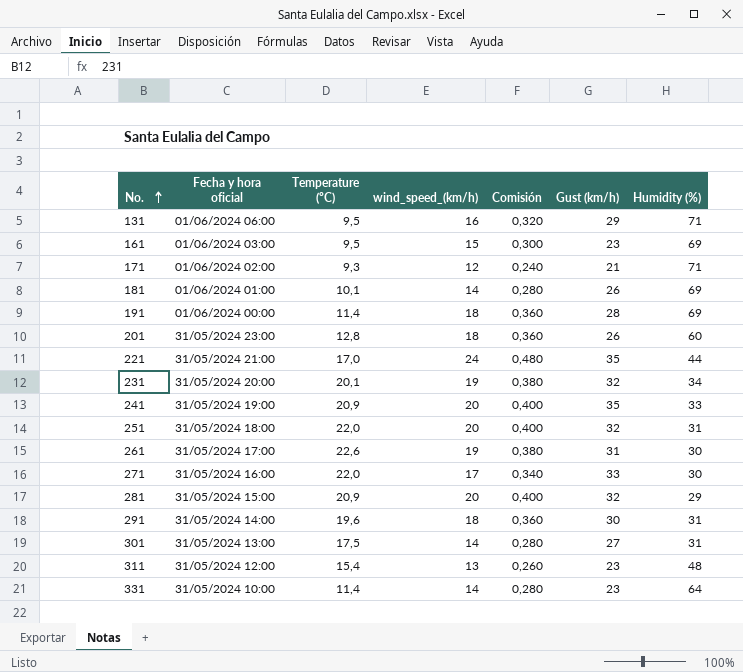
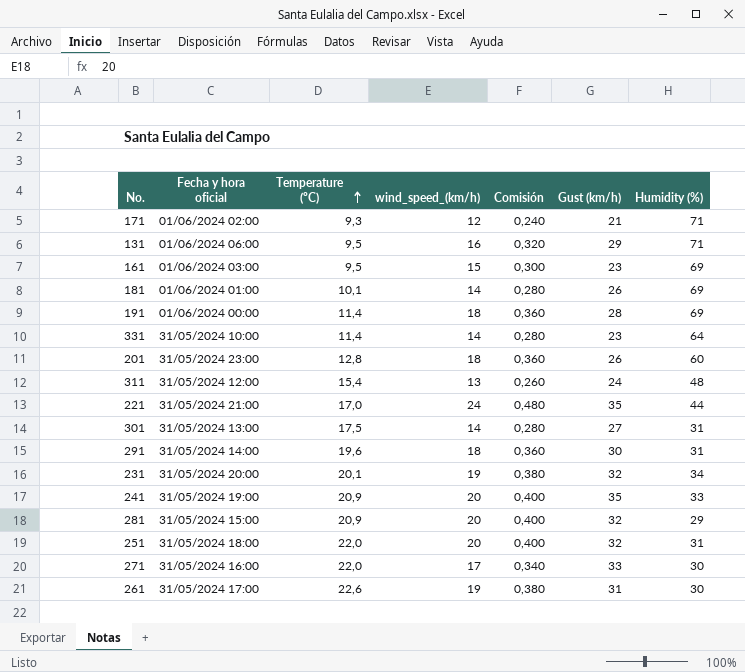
row order: No. ascending -> Temperature (ºC) ascending
311 | Gust (km/h): 23 -> 24

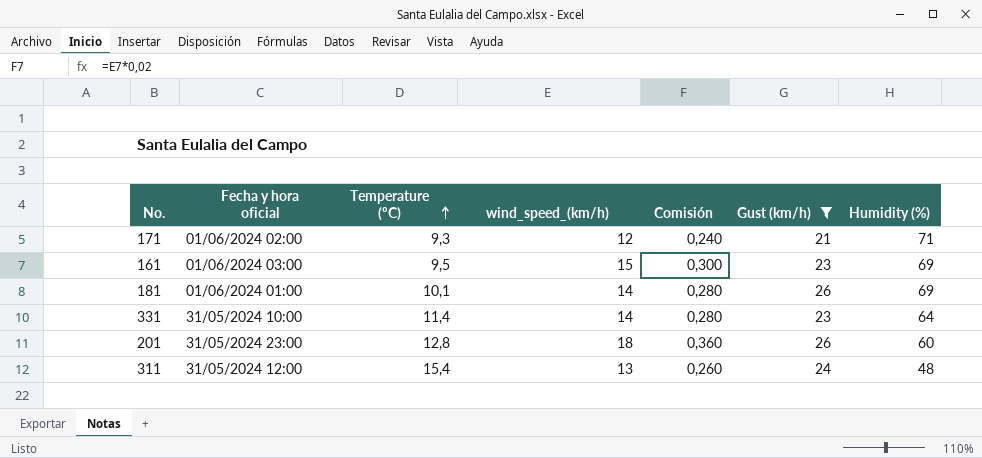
filter: none -> Gust (km/h) <= 26

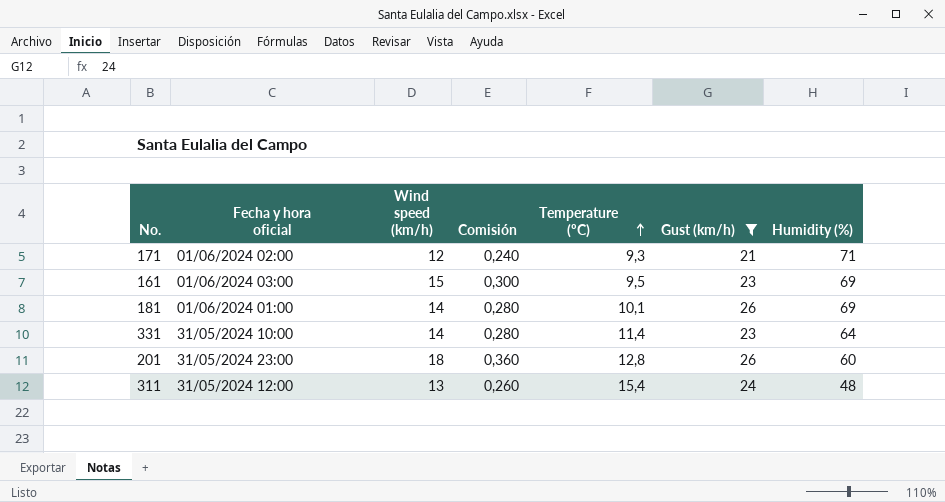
column name: wind_speed_(km/h) -> Wind speed (km/h)
column Temperature (ºC) | position: 3 -> 5

